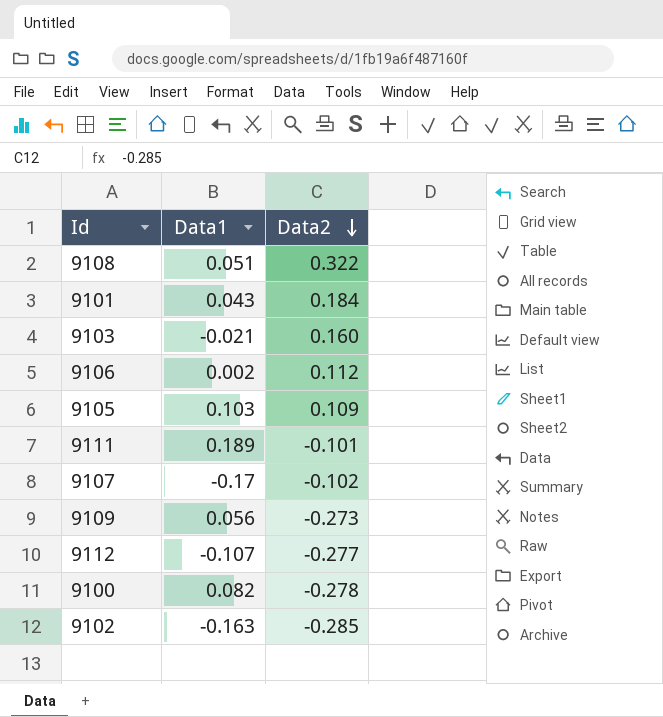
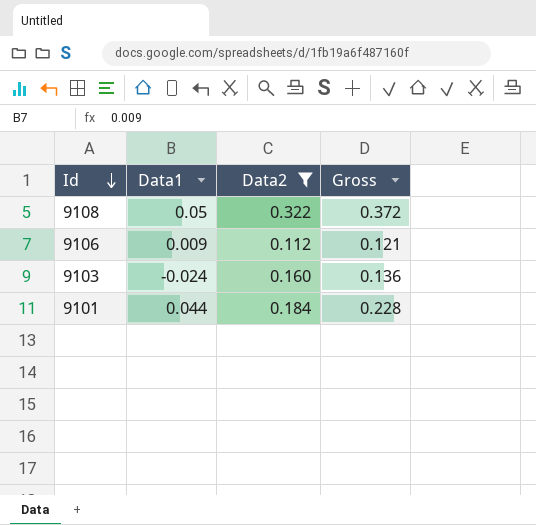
filter: none -> Data2 >= 0.112
row order: Data2 descending -> Id descending
column Gross | formula: none -> [Data1] + [Data2]
9108 | Data1: 0.051 -> 0.05
9106 | Data1: 0.002 -> 0.009
9103 | Data1: -0.021 -> -0.024
9101 | Data1: 0.043 -> 0.044

